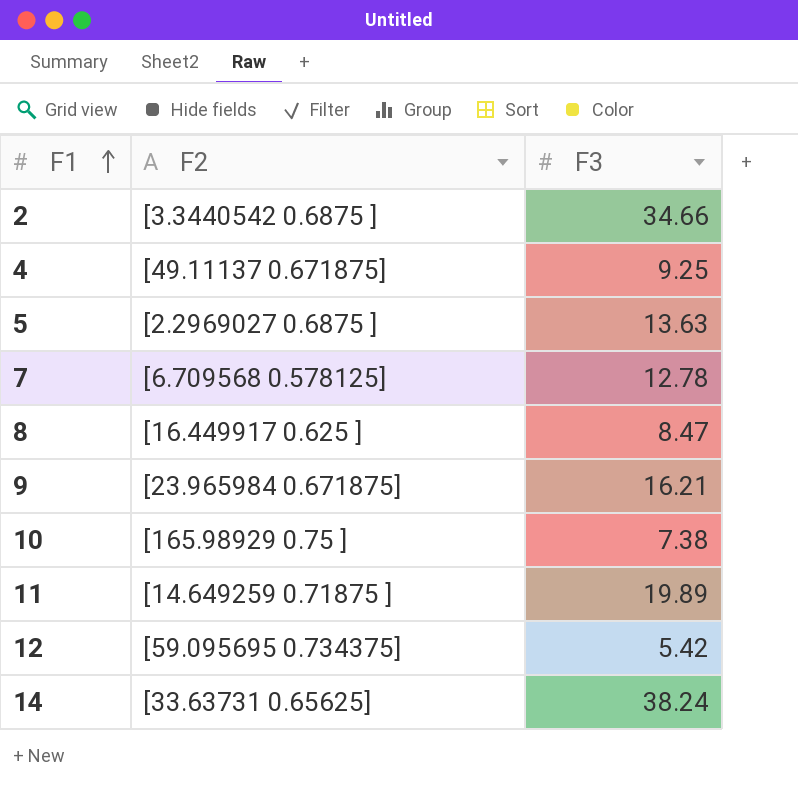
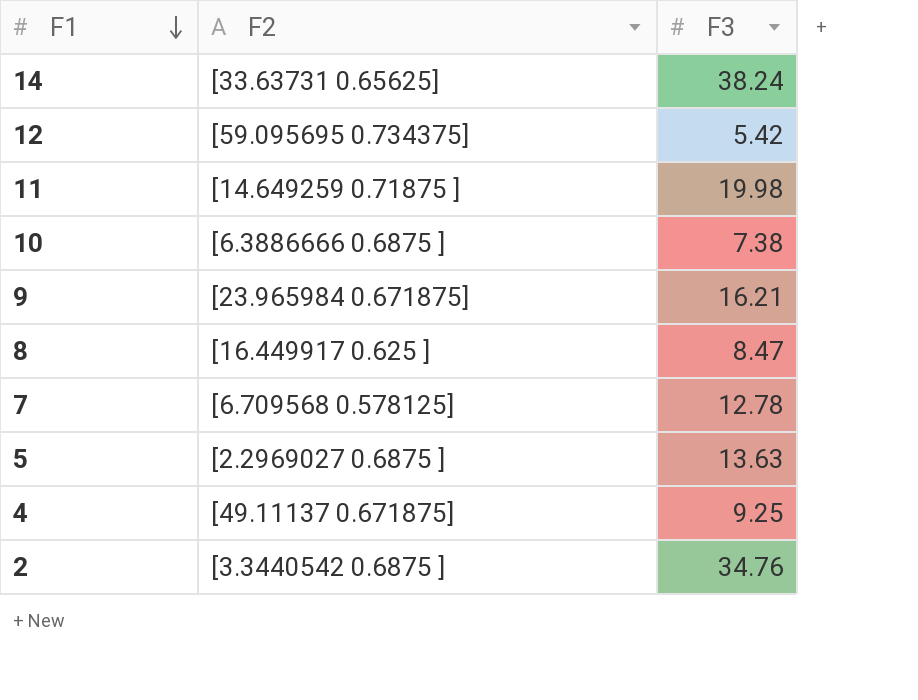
row order: F1 ascending -> F1 descending
11 | F3: 19.89 -> 19.98
10 | F2: [165.98929 0.75 ] -> [6.3886666 0.6875 ]
2 | F3: 34.66 -> 34.76

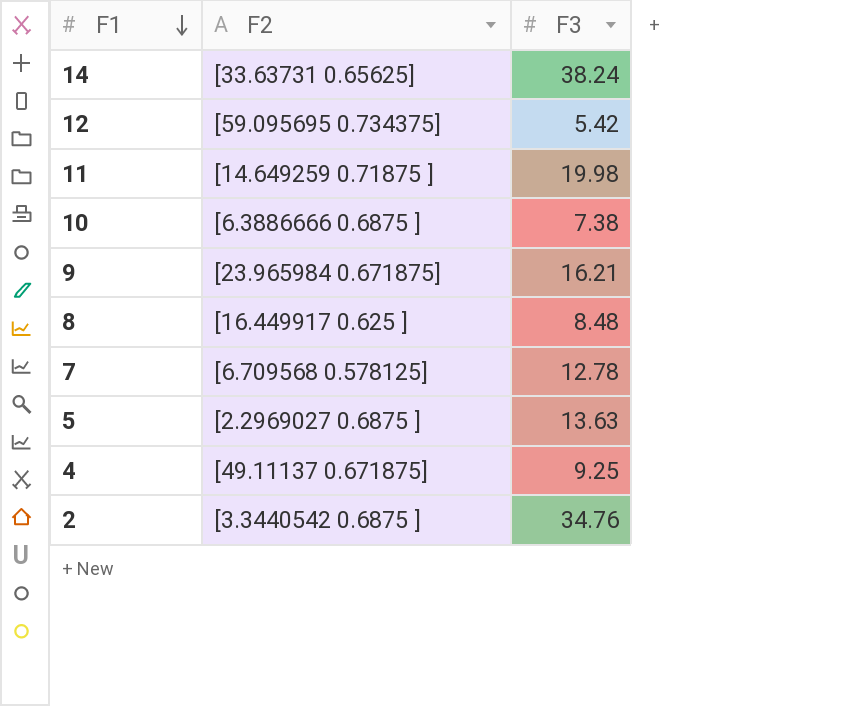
8 | F3: 8.47 -> 8.48

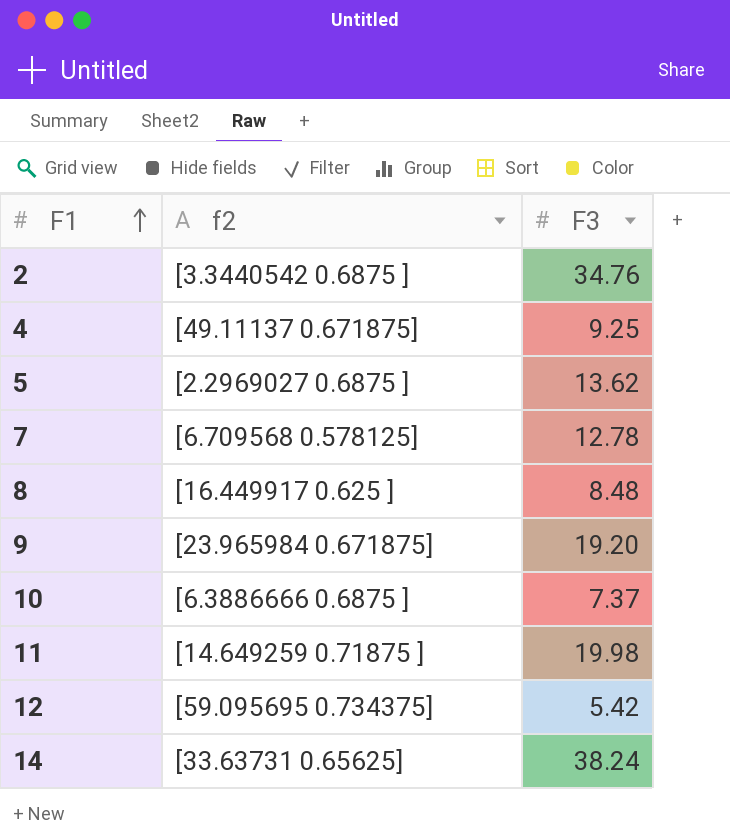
row order: F1 descending -> F1 ascending
column name: F2 -> f2
5 | F3: 13.63 -> 13.62
9 | F3: 16.21 -> 19.20
10 | F3: 7.38 -> 7.37

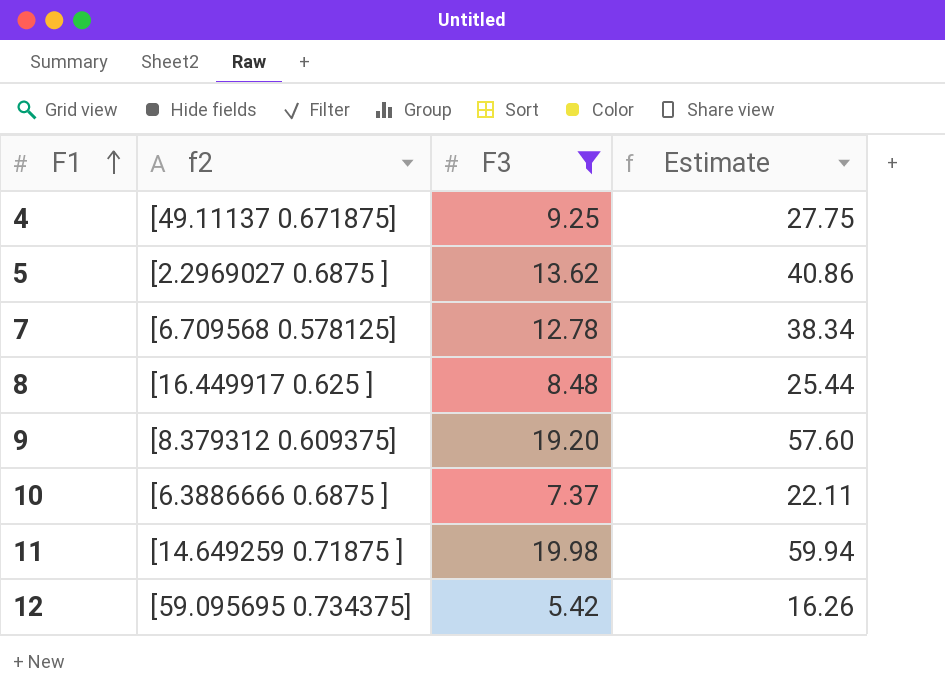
filter: none -> F3 <= 19.98
column Estimate | formula: none -> [F3] * 3
9 | f2: [23.965984 0.671875] -> [8.379312 0.609375]

